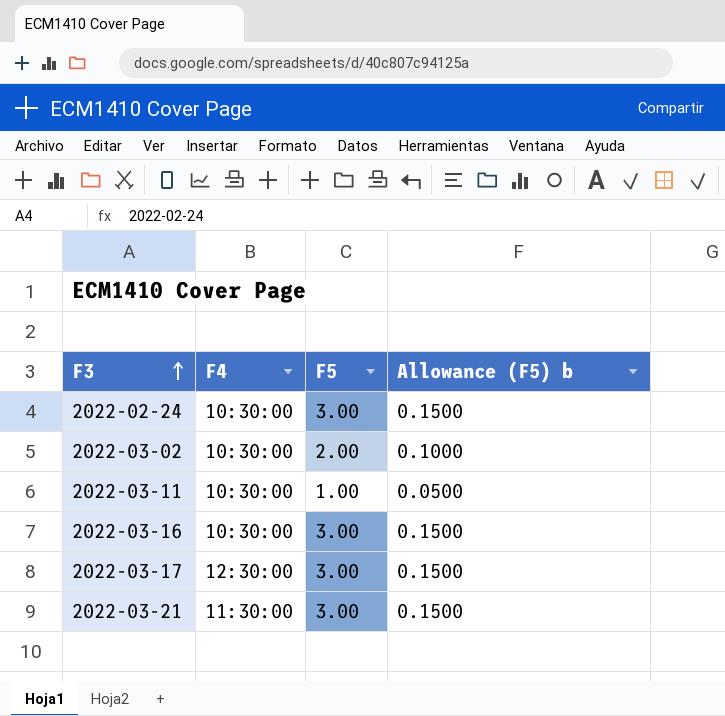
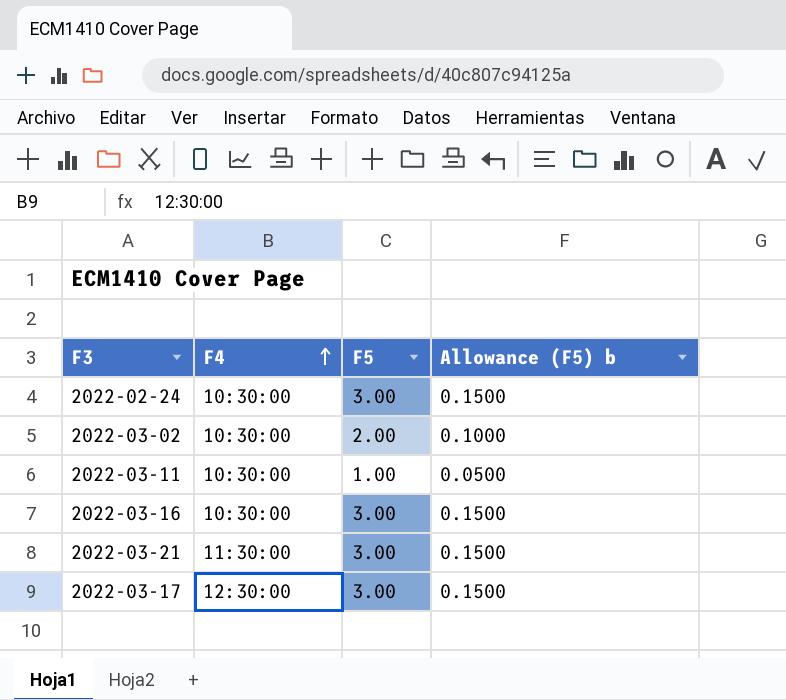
row order: F3 ascending -> F4 ascending

